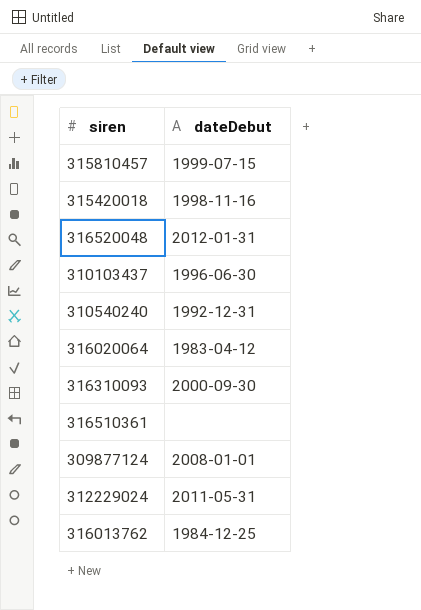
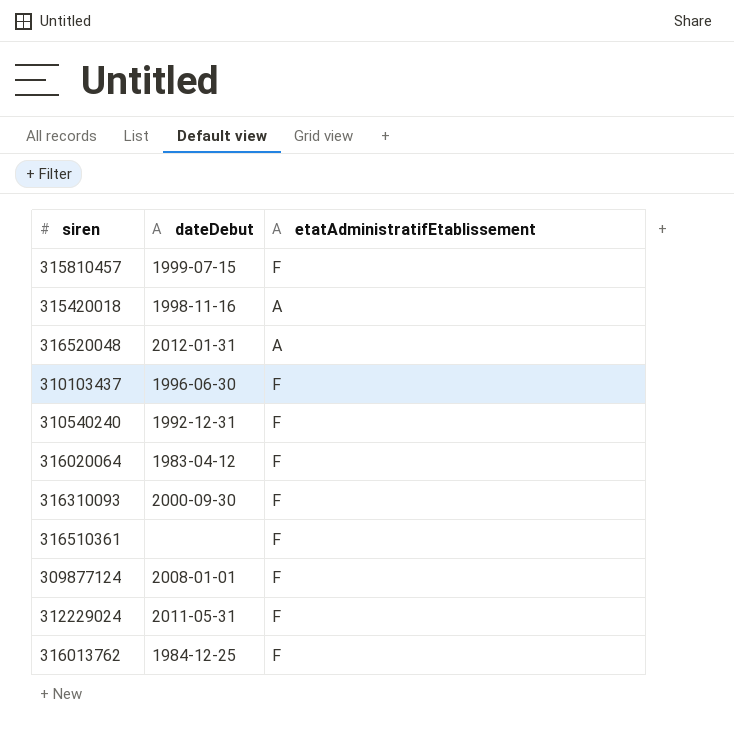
column etatAdministratifEtablissement | position: none -> 3

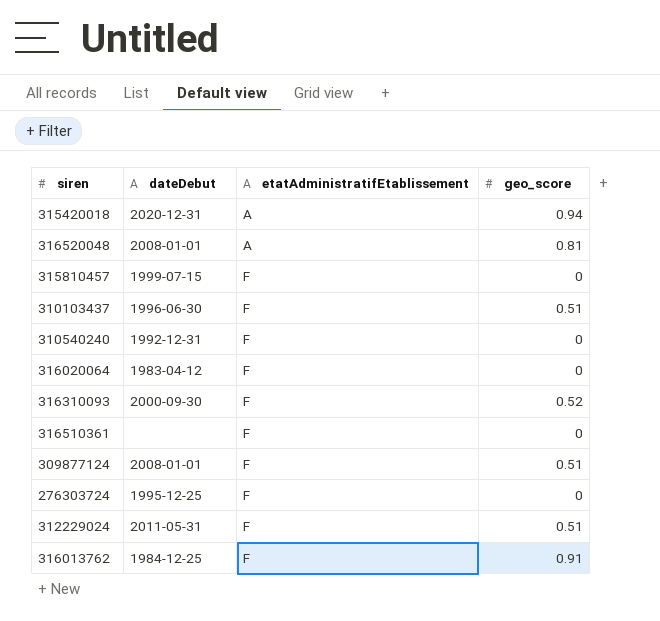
row order: none -> etatAdministratifEtablissement ascending
column geo_score | position: none -> 4
315420018 | dateDebut: 1998-11-16 -> 2020-12-31
316520048 | dateDebut: 2012-01-31 -> 2008-01-01
row 276303724: none -> 1995-12-25 | F | 0

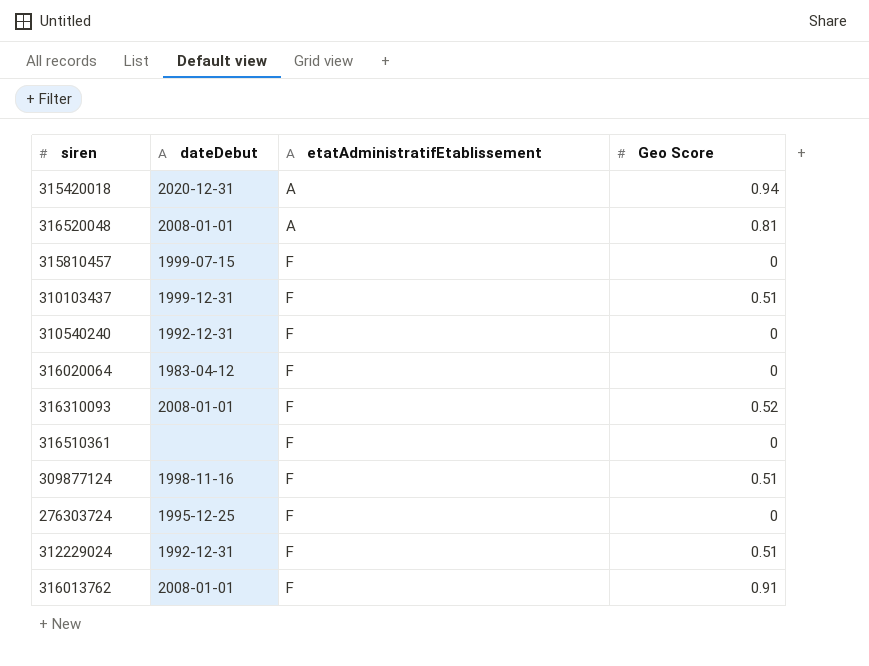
column name: geo_score -> Geo Score
310103437 | dateDebut: 1996-06-30 -> 1999-12-31
316310093 | dateDebut: 2000-09-30 -> 2008-01-01
309877124 | dateDebut: 2008-01-01 -> 1998-11-16
312229024 | dateDebut: 2011-05-31 -> 1992-12-31
316013762 | dateDebut: 1984-12-25 -> 2008-01-01

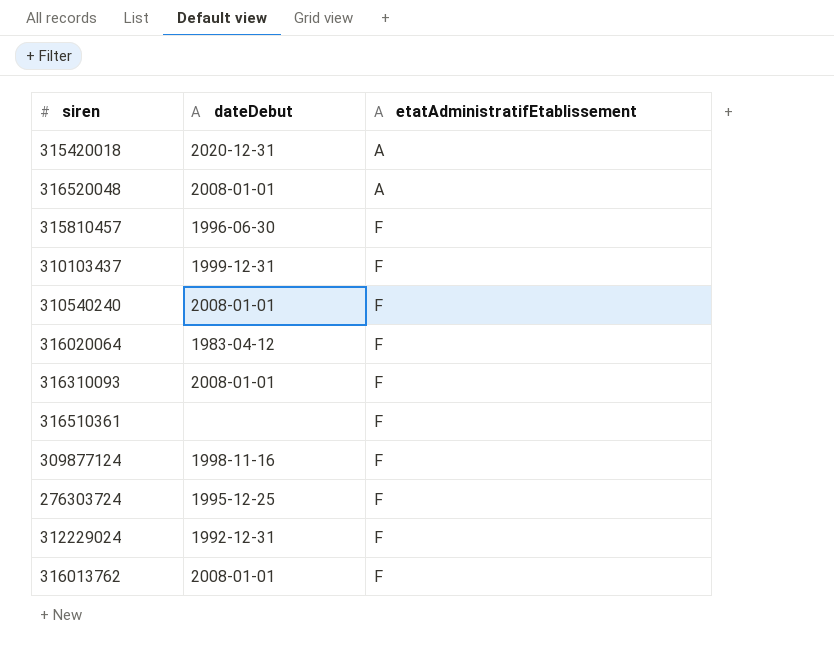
column Geo Score | position: 4 -> none
315810457 | dateDebut: 1999-07-15 -> 1996-06-30
310540240 | dateDebut: 1992-12-31 -> 2008-01-01

